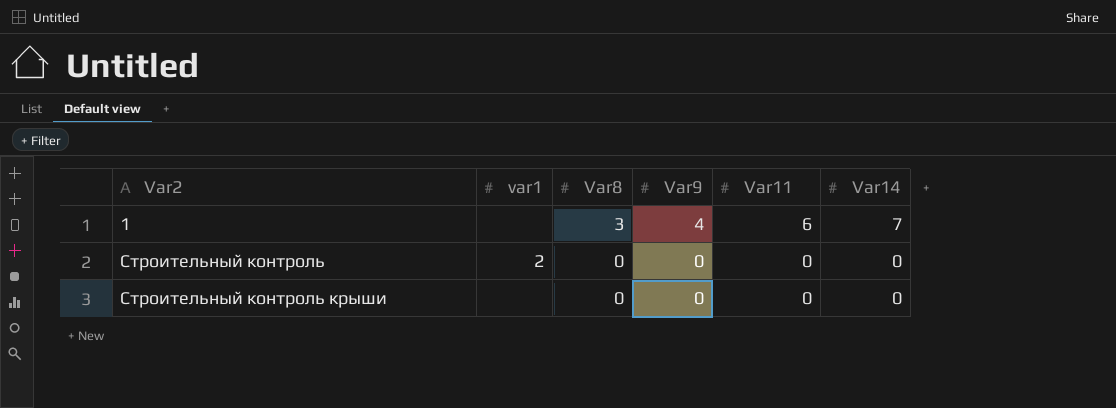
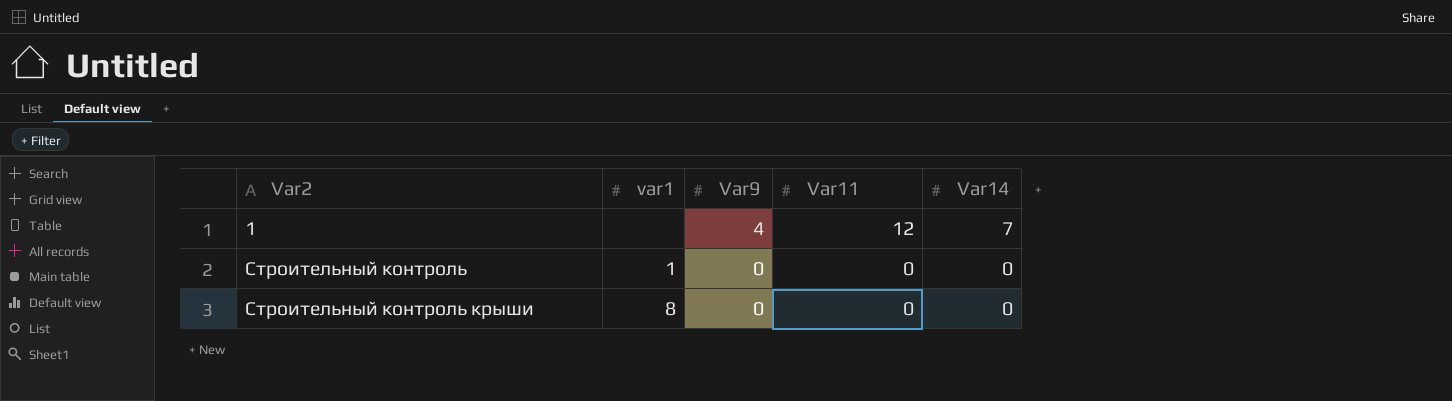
column Var8 | position: 3 -> none
1 | Var11: 6 -> 12
Строительный контроль | var1: 2 -> 1
Строительный контроль крыши | var1: none -> 8

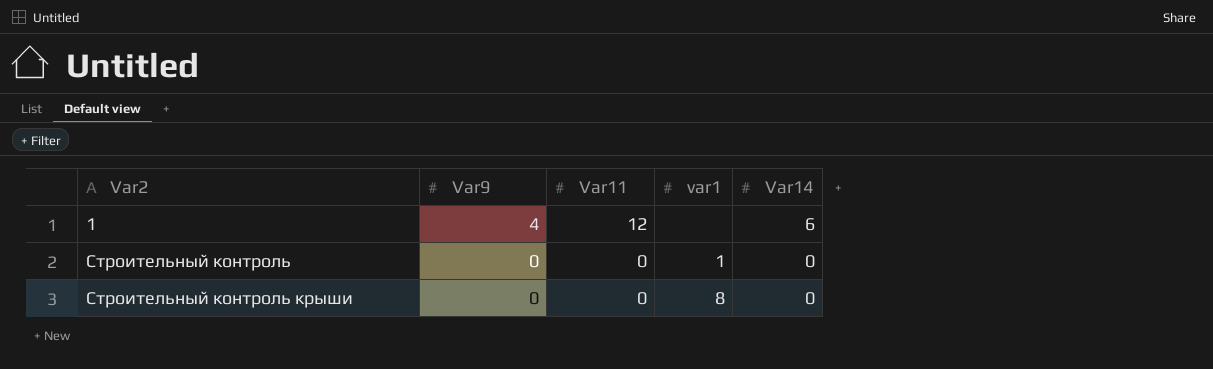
column var1 | position: 2 -> 4
1 | Var14: 7 -> 6

